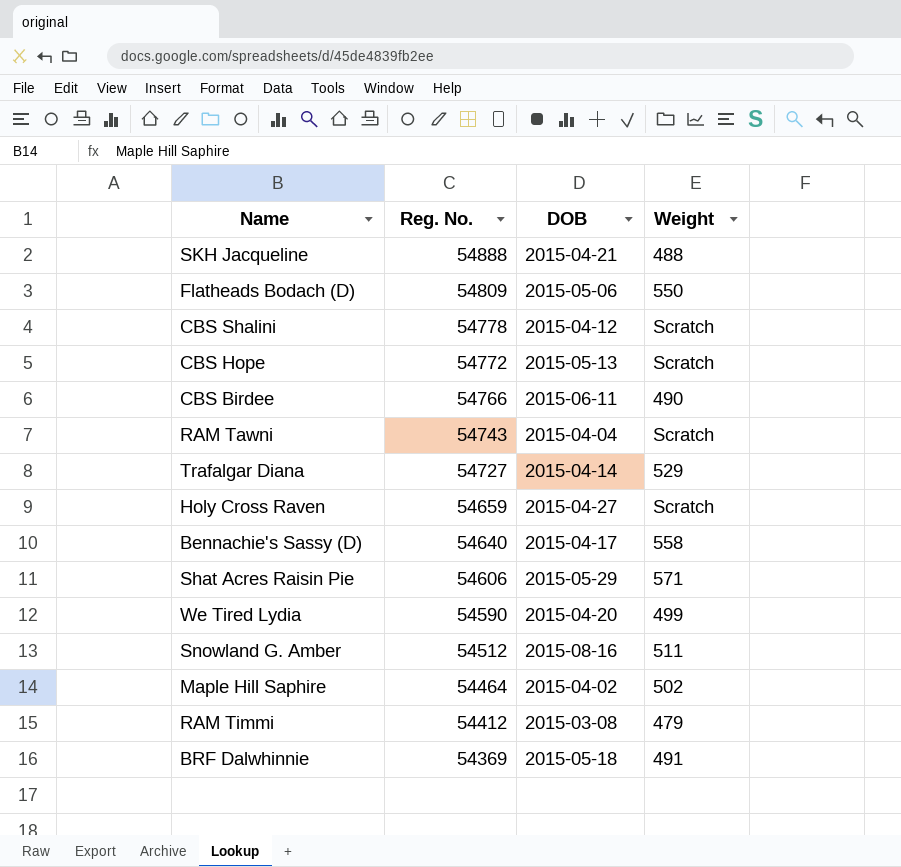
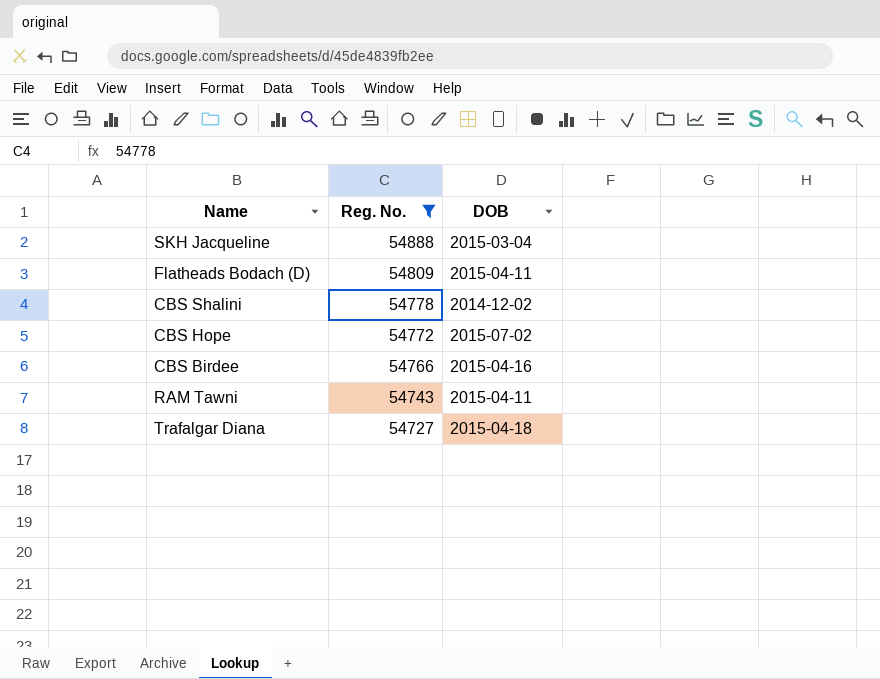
filter: none -> Reg. No. >= 54727
column Weight | position: 4 -> none
SKH Jacqueline | DOB: 2015-04-21 -> 2015-03-04
Flatheads Bodach (D) | DOB: 2015-05-06 -> 2015-04-11
CBS Shalini | DOB: 2015-04-12 -> 2014-12-02
CBS Hope | DOB: 2015-05-13 -> 2015-07-02
CBS Birdee | DOB: 2015-06-11 -> 2015-04-16
RAM Tawni | DOB: 2015-04-04 -> 2015-04-11
Trafalgar Diana | DOB: 2015-04-14 -> 2015-04-18

